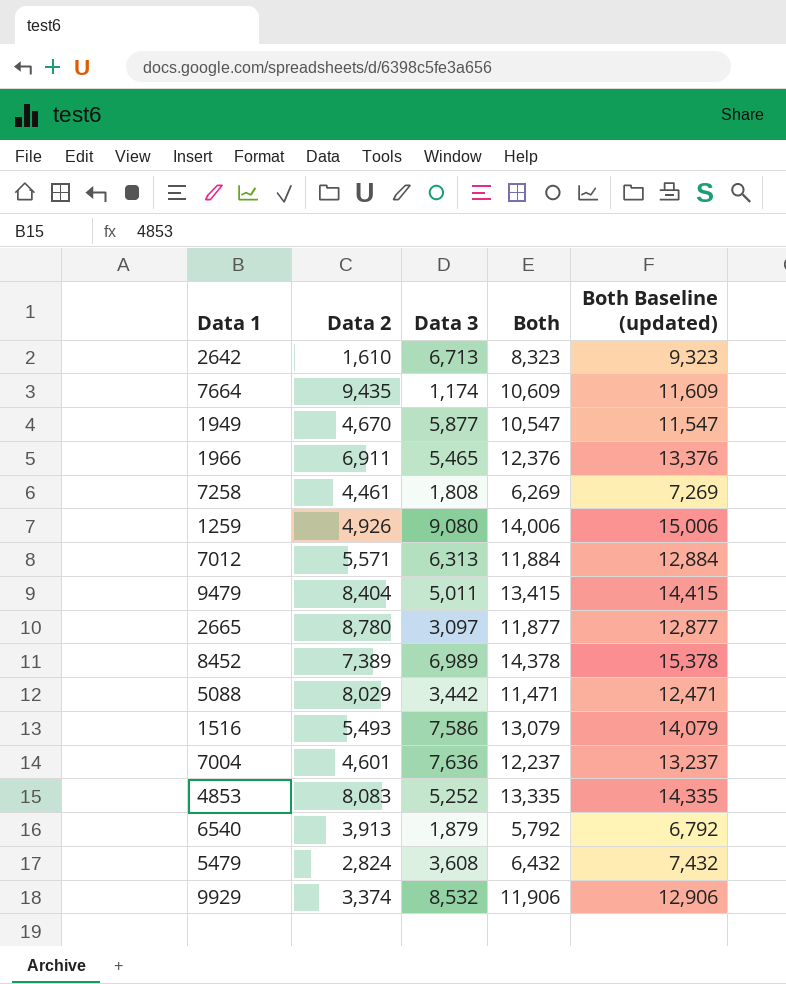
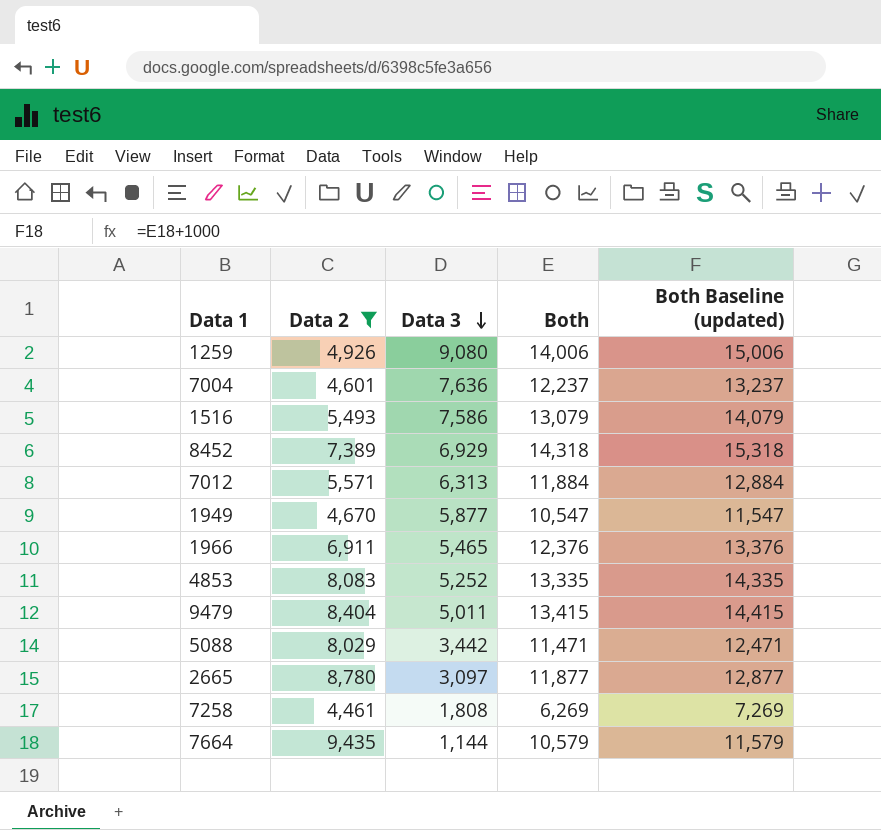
filter: none -> Data 2 >= 4,461
row order: none -> Data 3 descending
8452 | Data 3: 6,989 -> 6,929
8452 | Both: 14,378 -> 14,318
8452 | Both Baseline (updated): 15,378 -> 15,318
7664 | Data 3: 1,174 -> 1,144
7664 | Both: 10,609 -> 10,579
7664 | Both Baseline (updated): 11,609 -> 11,579

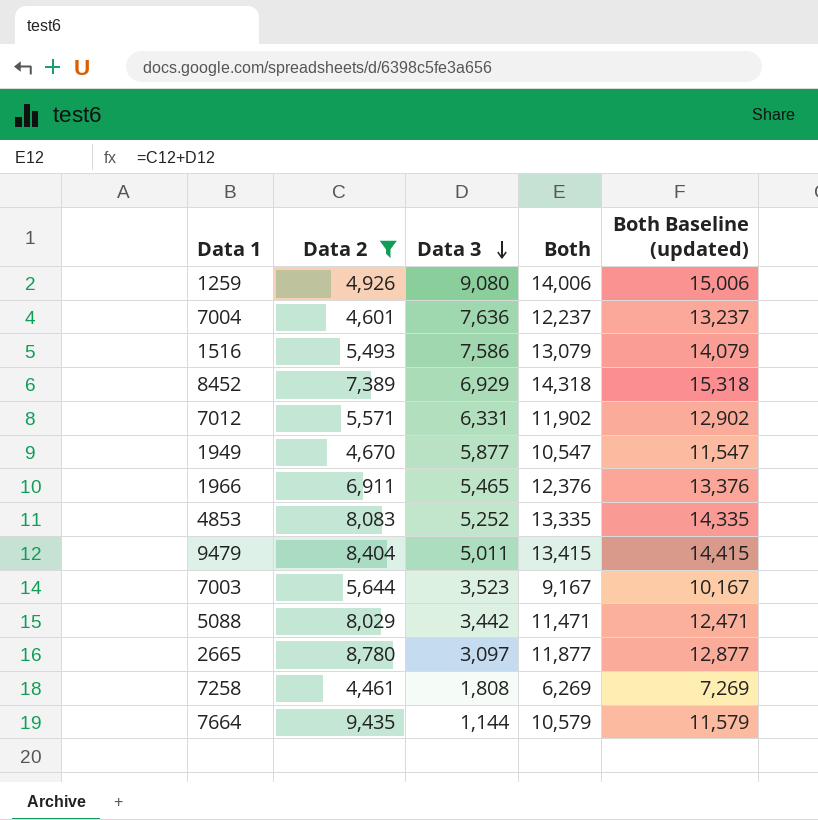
7012 | Data 3: 6,313 -> 6,331
7012 | Both: 11,884 -> 11,902
7012 | Both Baseline (updated): 12,884 -> 12,902
row 7003: none -> 5,644 | 3,523 | 9,167 | 10,167

